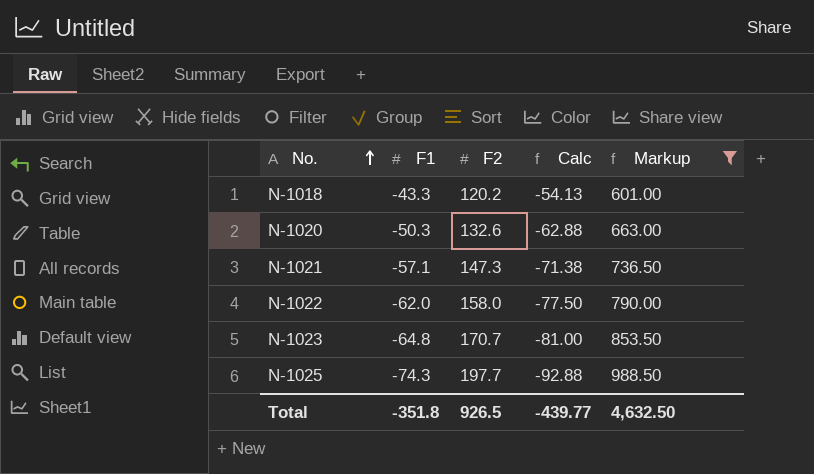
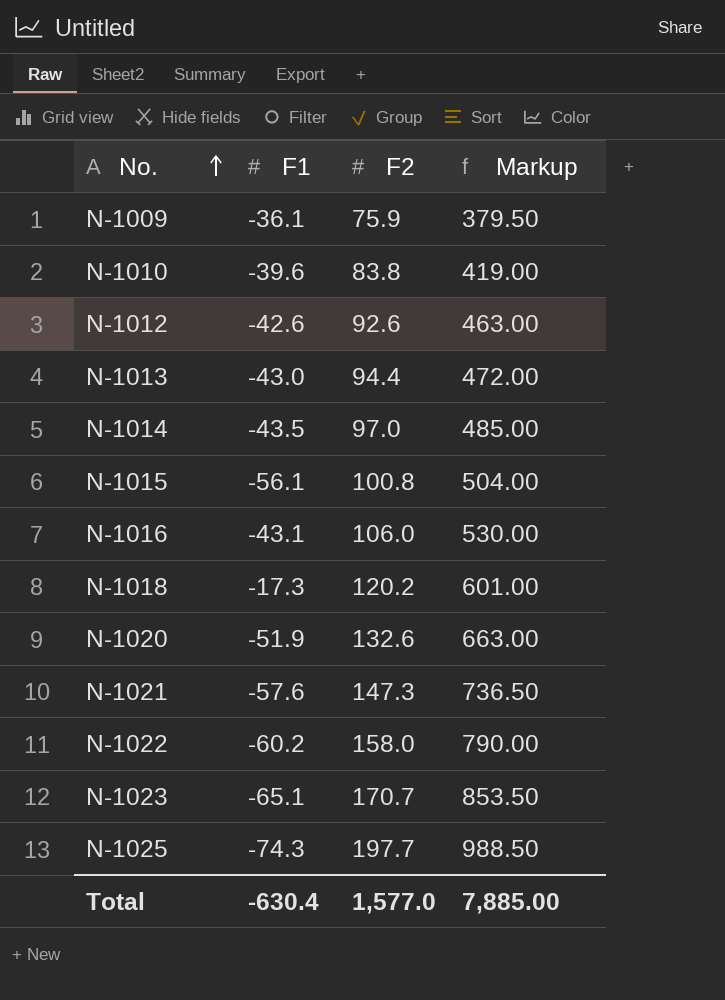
filter: Markup >= 601.00 -> none
column Calc | formula: [F1] * 1.25 -> none
N-1018 | F1: -43.3 -> -17.3
N-1020 | F1: -50.3 -> -51.9
N-1021 | F1: -57.1 -> -57.6
N-1022 | F1: -62.0 -> -60.2
N-1023 | F1: -64.8 -> -65.1
Total | F1: -351.8 -> -630.4
Total | F2: 926.5 -> 1,577.0
Total | Markup: 4,632.50 -> 7,885.00

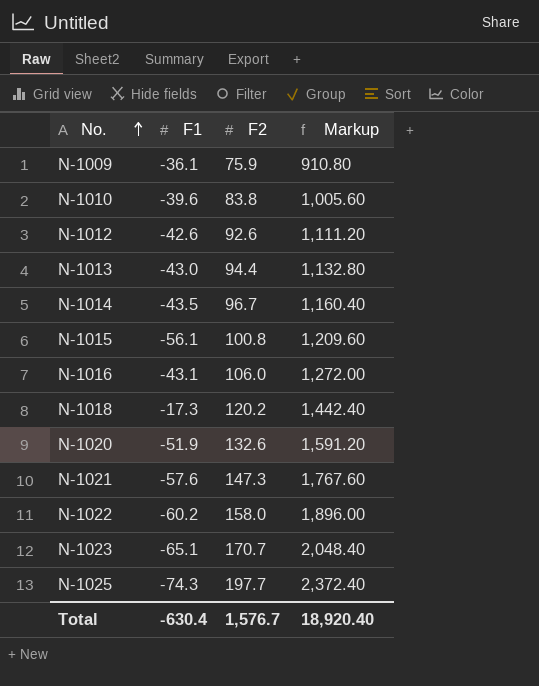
column Markup | formula: [F2] * 5 -> [F2] * 12
N-1014 | F2: 97.0 -> 96.7
Total | F2: 1,577.0 -> 1,576.7
Total | Markup: 7,885.00 -> 18,920.40

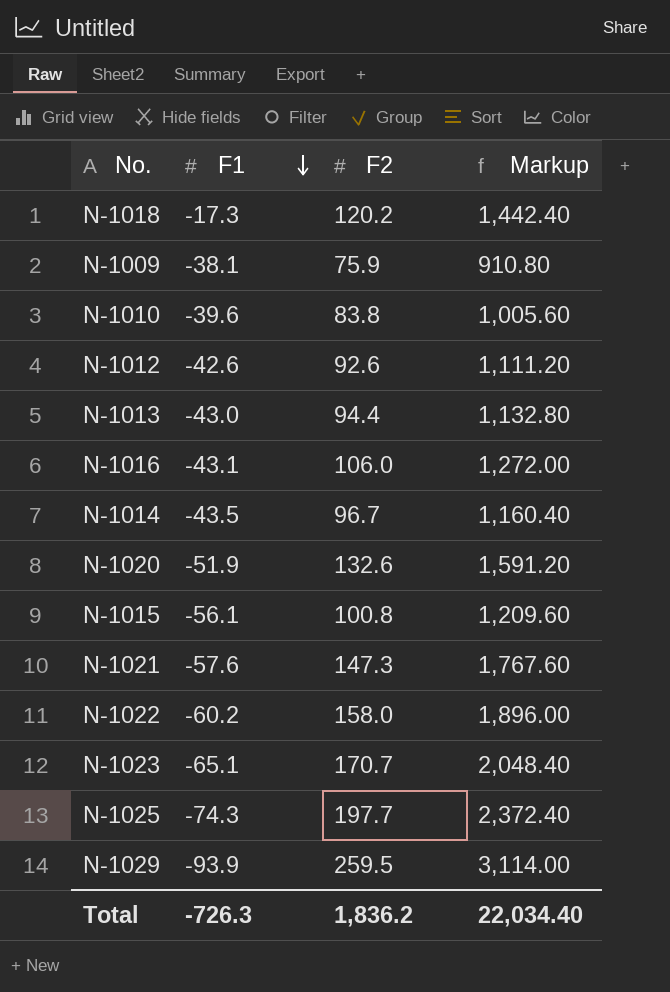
row order: No. ascending -> F1 descending
N-1009 | F1: -36.1 -> -38.1
row N-1029: none -> -93.9 | 259.5 | 3,114.00
Total | F1: -630.4 -> -726.3
Total | F2: 1,576.7 -> 1,836.2
Total | Markup: 18,920.40 -> 22,034.40

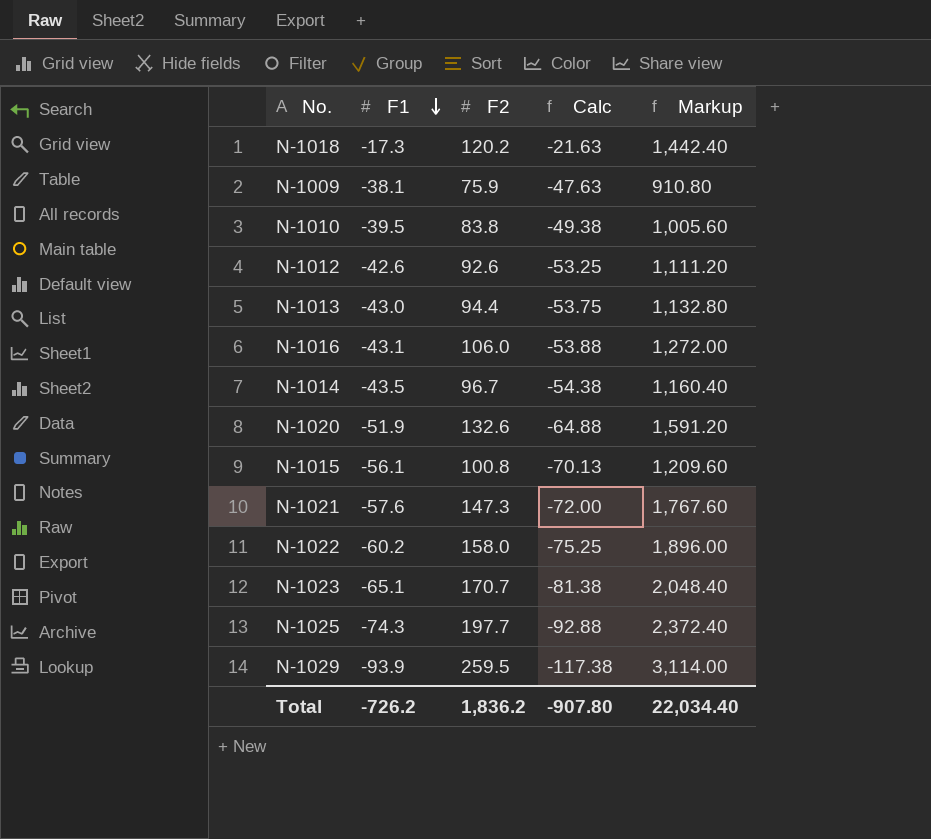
column Calc | formula: none -> [F1] * 1.25
N-1010 | F1: -39.6 -> -39.5
Total | F1: -726.3 -> -726.2

